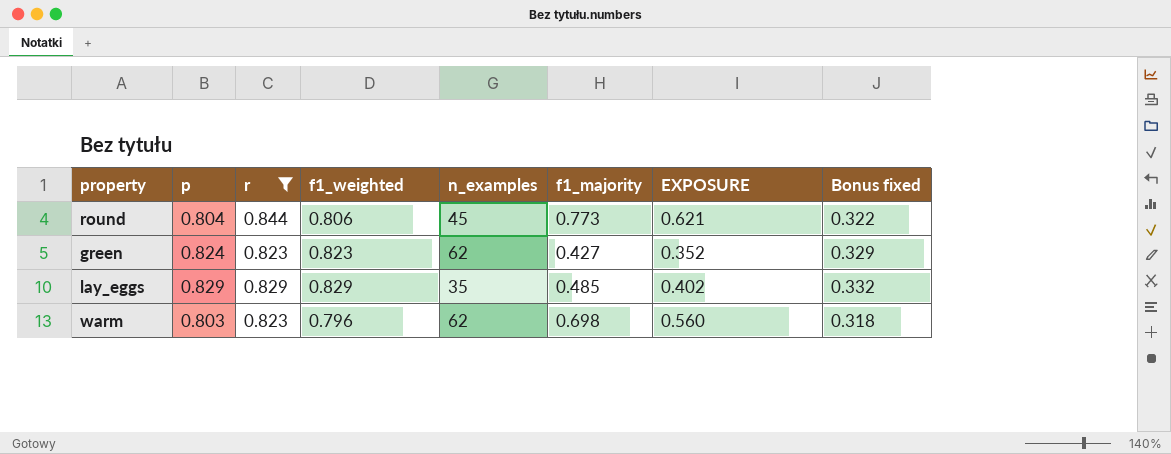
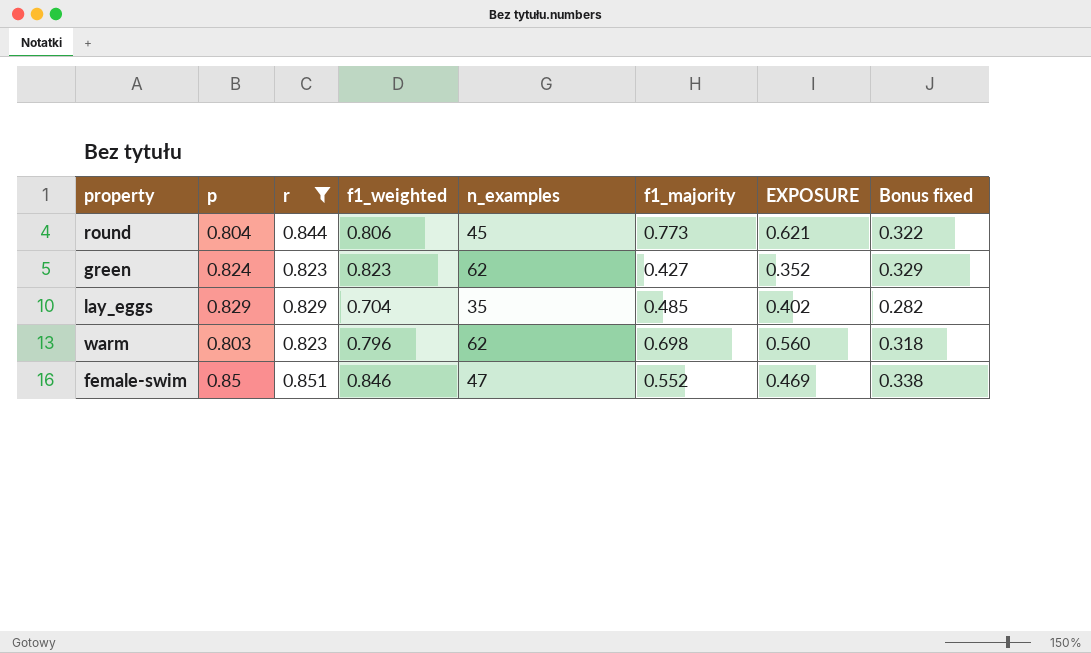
lay_eggs | f1_weighted: 0.829 -> 0.704
lay_eggs | Bonus fixed: 0.332 -> 0.282
row female-swim: none -> 0.85 | 0.851 | 0.846 | 47 | 0.552 | 0.469 | 0.338

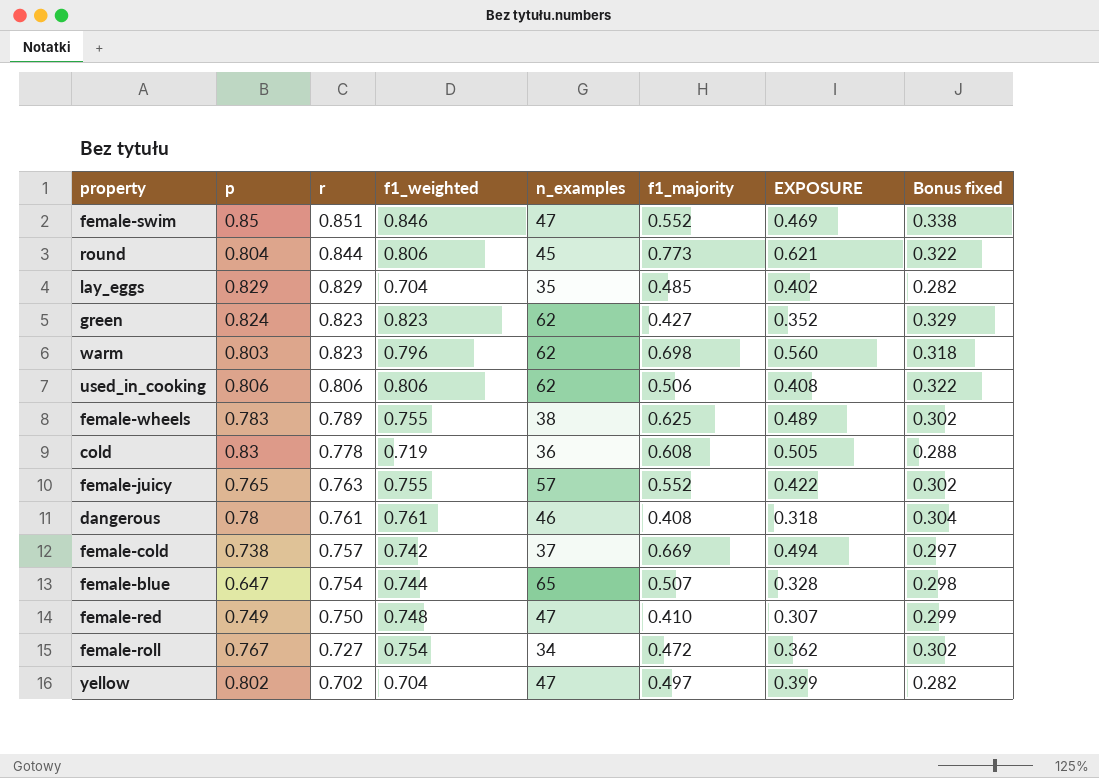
filter: r >= 0.823 -> none
row order: none -> r descending

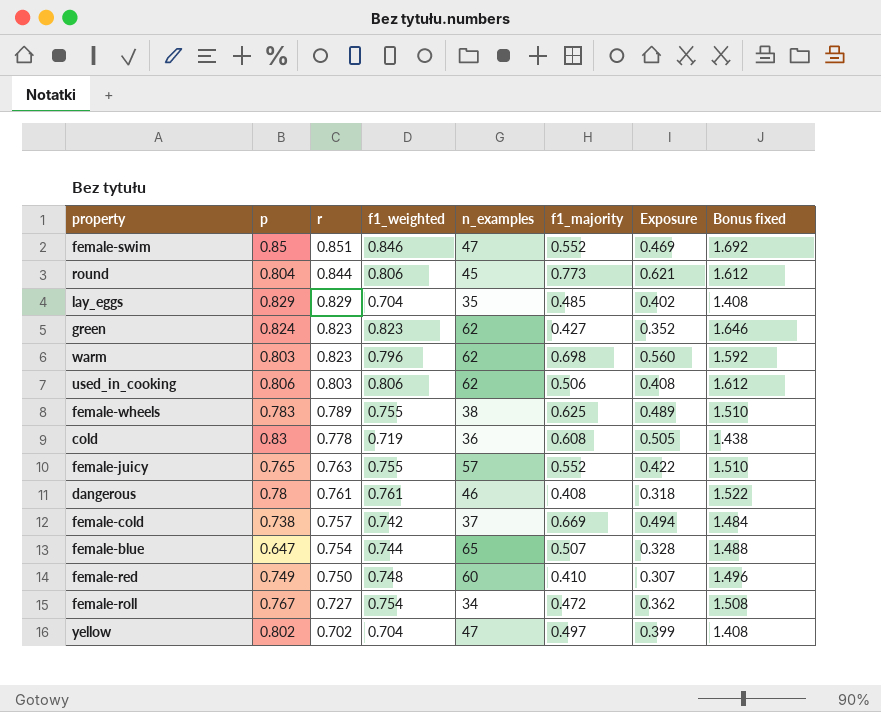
column name: EXPOSURE -> Exposure
column Bonus fixed | formula: [f1_weighted] * 0.4 -> [f1_weighted] * 2
used_in_cooking | r: 0.806 -> 0.803
female-red | n_examples: 47 -> 60

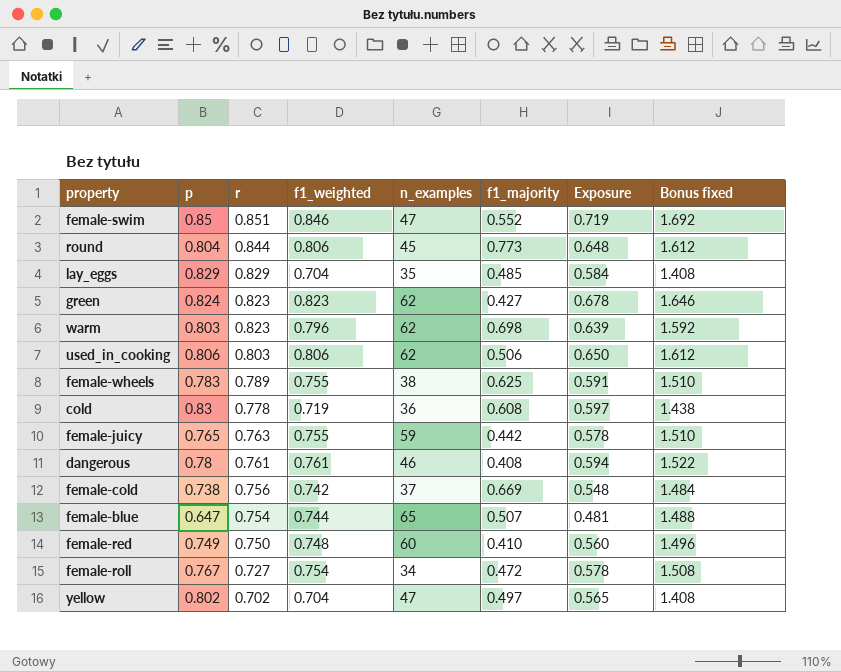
column Exposure | formula: [p] * [f1_majority] -> [p] * [f1_weighted]
female-juicy | n_examples: 57 -> 59
female-juicy | f1_majority: 0.552 -> 0.442
female-cold | r: 0.757 -> 0.756

